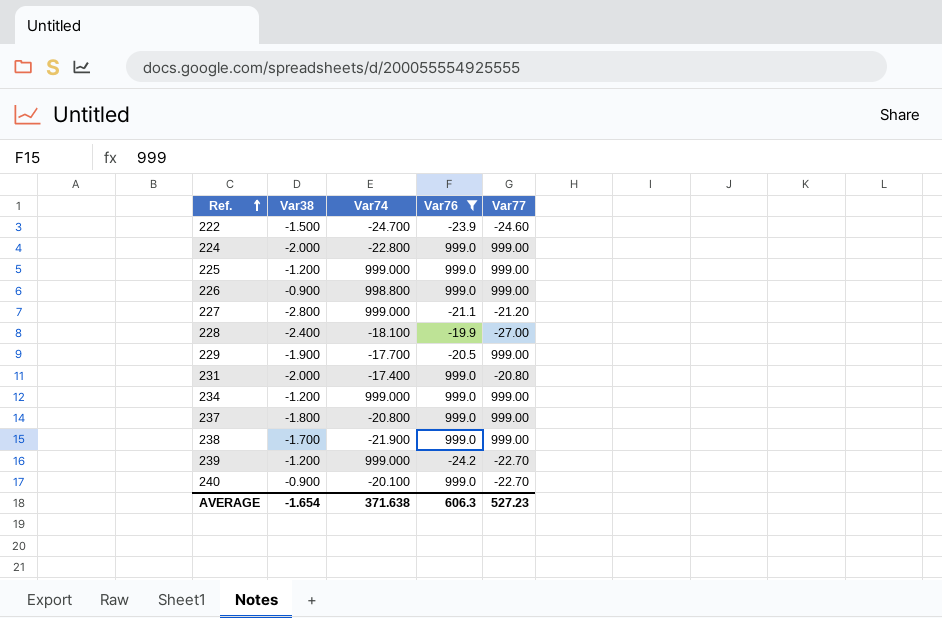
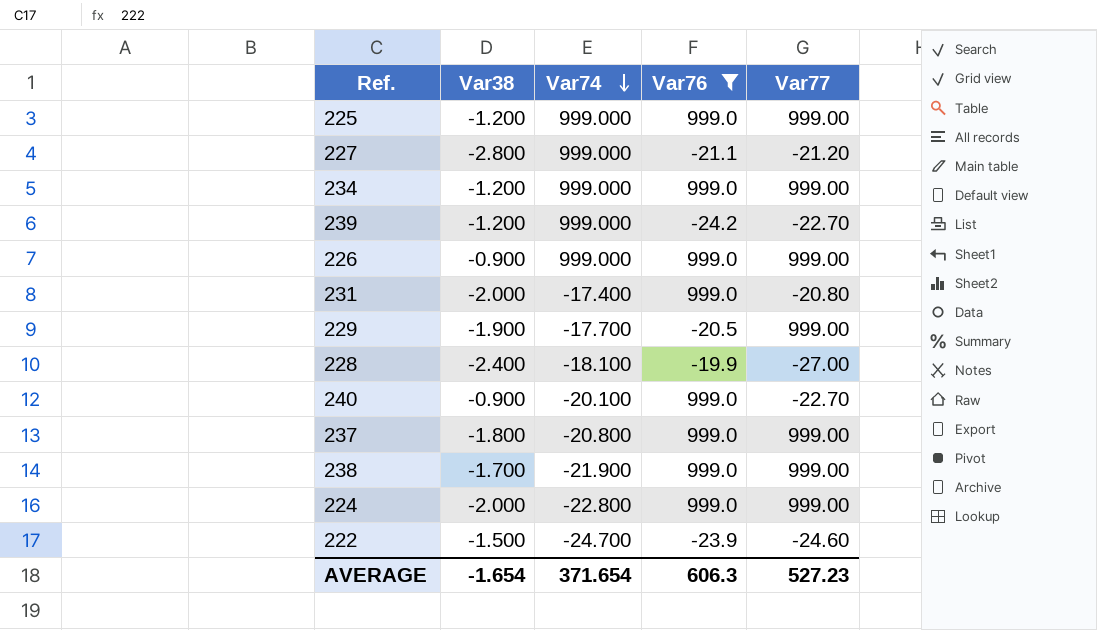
row order: Ref. ascending -> Var74 descending
226 | Var74: 998.800 -> 999.000
AVERAGE | Var74: 371.638 -> 371.654

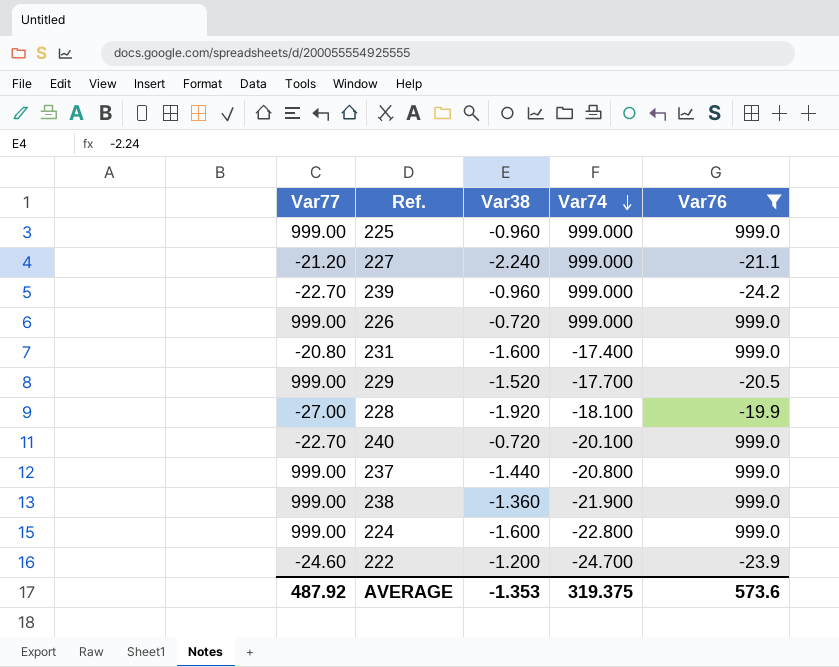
column Var77 | position: 5 -> 1
row 234: -1.200 | 999.000 | 999.0 | 999.00 -> none
225 | Var38: -1.200 -> -0.960
227 | Var38: -2.800 -> -2.240
239 | Var38: -1.200 -> -0.960
226 | Var38: -0.900 -> -0.720
231 | Var38: -2.000 -> -1.600
229 | Var38: -1.900 -> -1.520
228 | Var38: -2.400 -> -1.920
240 | Var38: -0.900 -> -0.720
237 | Var38: -1.800 -> -1.440
238 | Var38: -1.700 -> -1.360
224 | Var38: -2.000 -> -1.600
222 | Var38: -1.500 -> -1.200
AVERAGE | Var77: 527.23 -> 487.92
AVERAGE | Var38: -1.654 -> -1.353
AVERAGE | Var74: 371.654 -> 319.375
AVERAGE | Var76: 606.3 -> 573.6

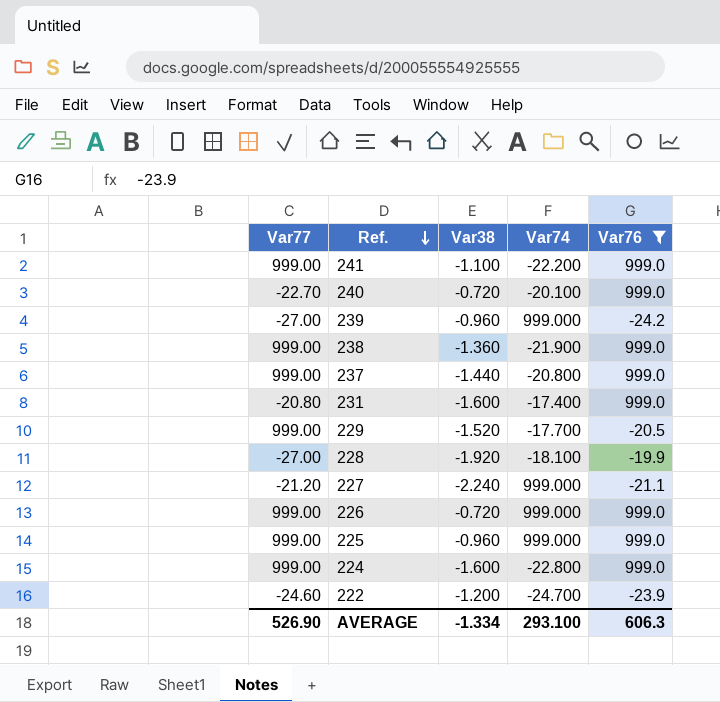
row order: Var74 descending -> Ref. descending
row 241: none -> 999.00 | -1.100 | -22.200 | 999.0
239 | Var77: -22.70 -> -27.00
AVERAGE | Var77: 487.92 -> 526.90
AVERAGE | Var38: -1.353 -> -1.334
AVERAGE | Var74: 319.375 -> 293.100
AVERAGE | Var76: 573.6 -> 606.3

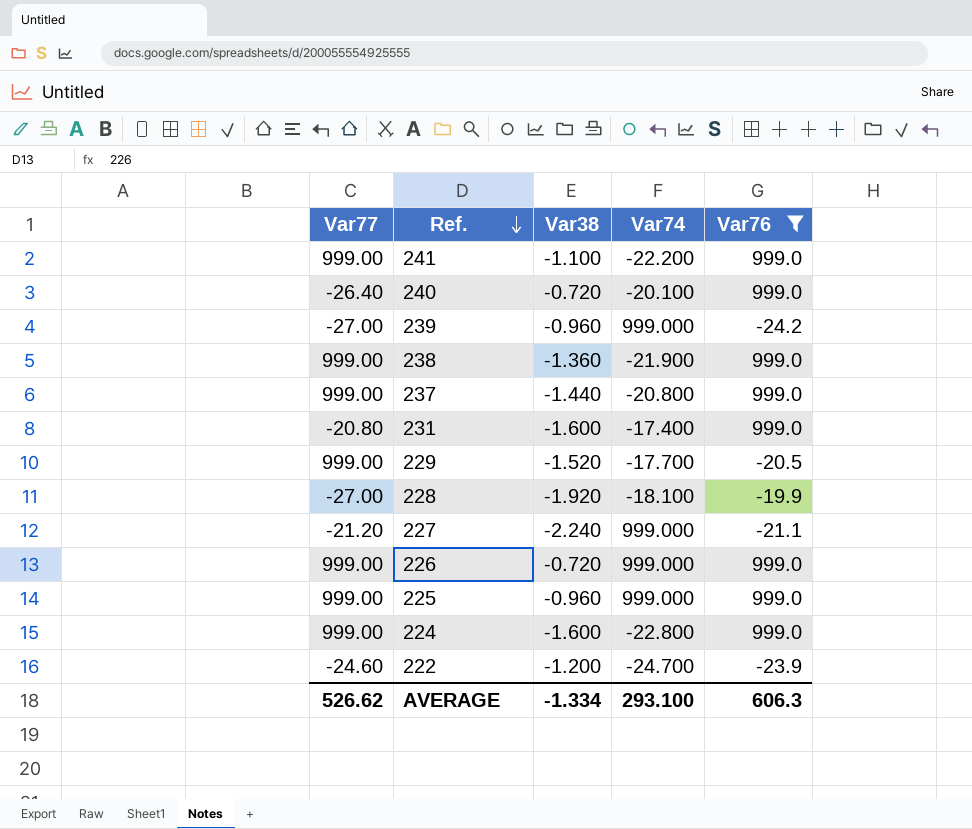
240 | Var77: -22.70 -> -26.40
AVERAGE | Var77: 526.90 -> 526.62

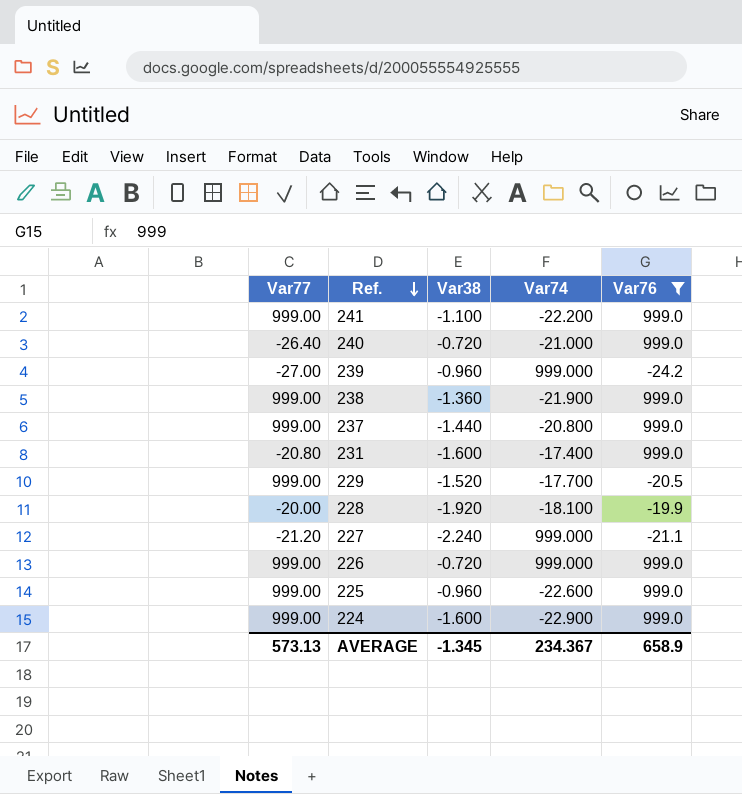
row 222: -24.60 | -1.200 | -24.700 | -23.9 -> none
240 | Var74: -20.100 -> -21.000
228 | Var77: -27.00 -> -20.00
225 | Var74: 999.000 -> -22.600
224 | Var74: -22.800 -> -22.900
AVERAGE | Var77: 526.62 -> 573.13
AVERAGE | Var38: -1.334 -> -1.345
AVERAGE | Var74: 293.100 -> 234.367
AVERAGE | Var76: 606.3 -> 658.9

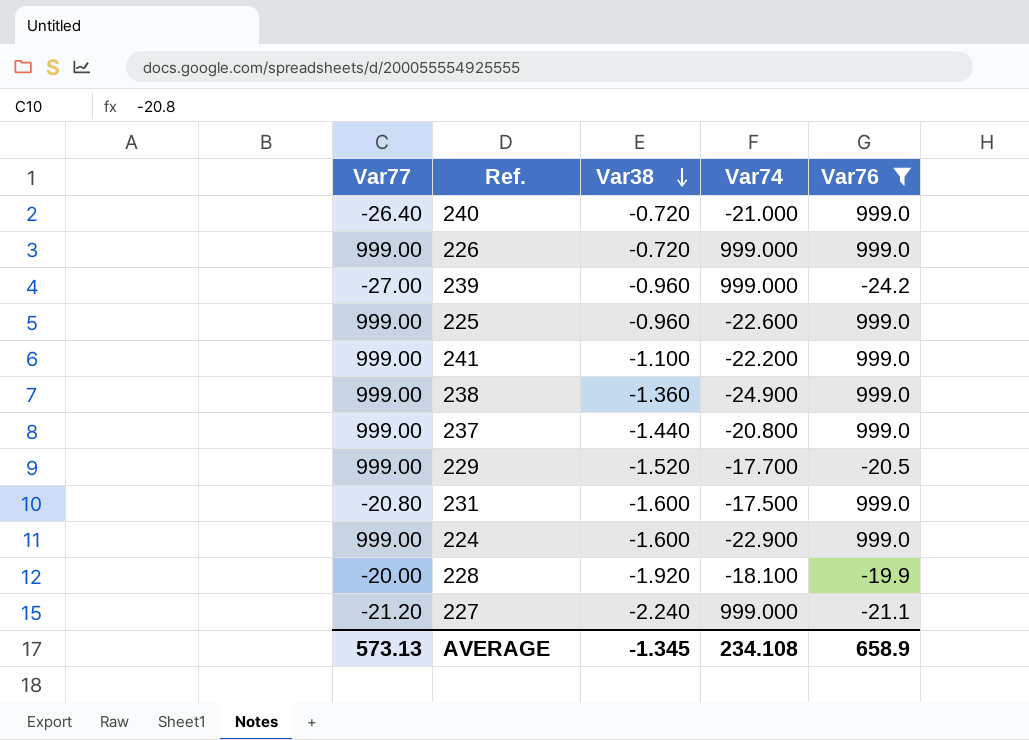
row order: Ref. descending -> Var38 descending
238 | Var74: -21.900 -> -24.900
231 | Var74: -17.400 -> -17.500
AVERAGE | Var74: 234.367 -> 234.108

